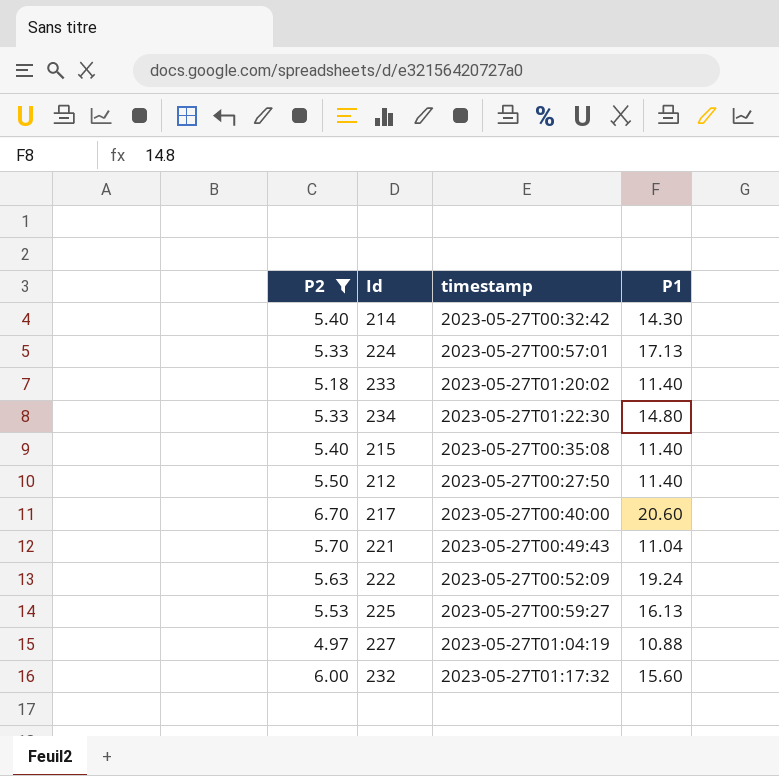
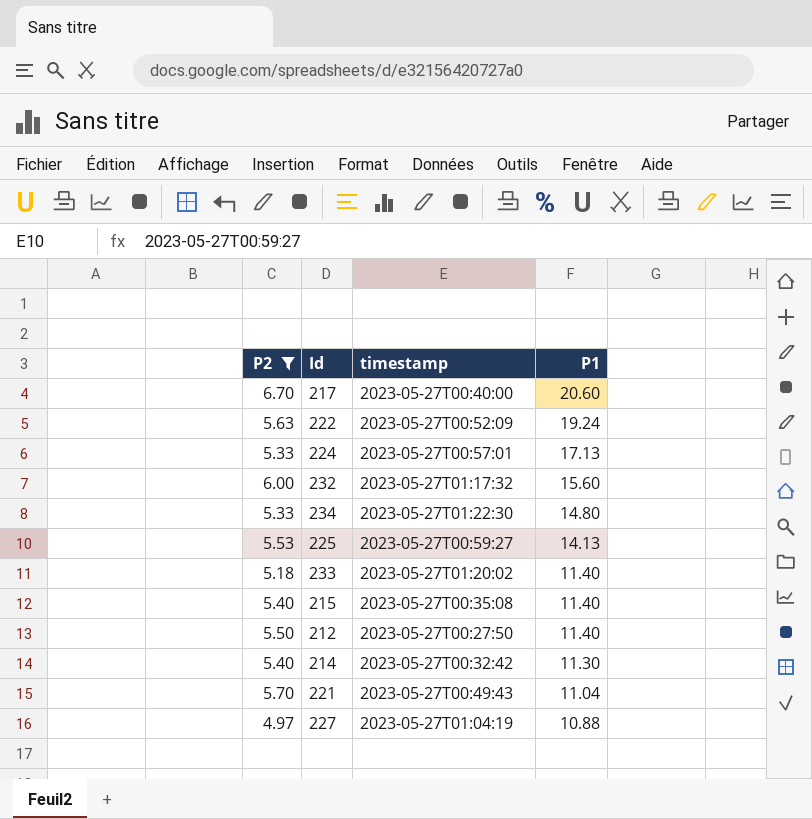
row order: none -> P1 descending
225 | P1: 16.13 -> 14.13
214 | P1: 14.30 -> 11.30

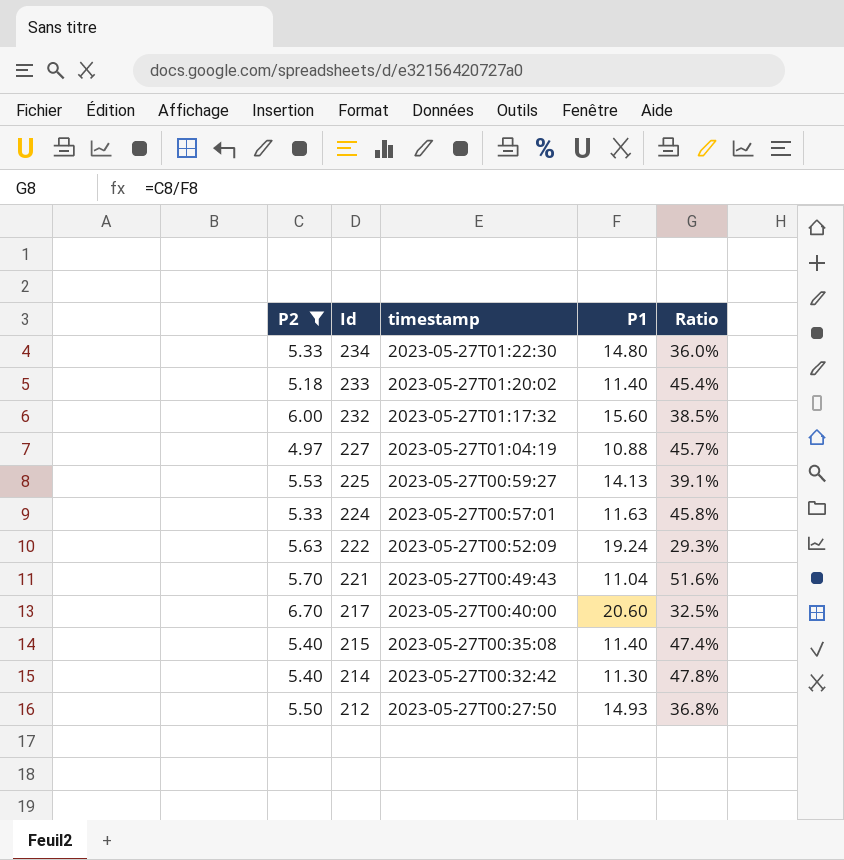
row order: P1 descending -> Id descending
column Ratio | formula: none -> [P2] / [P1]
224 | P1: 17.13 -> 11.63
212 | P1: 11.40 -> 14.93

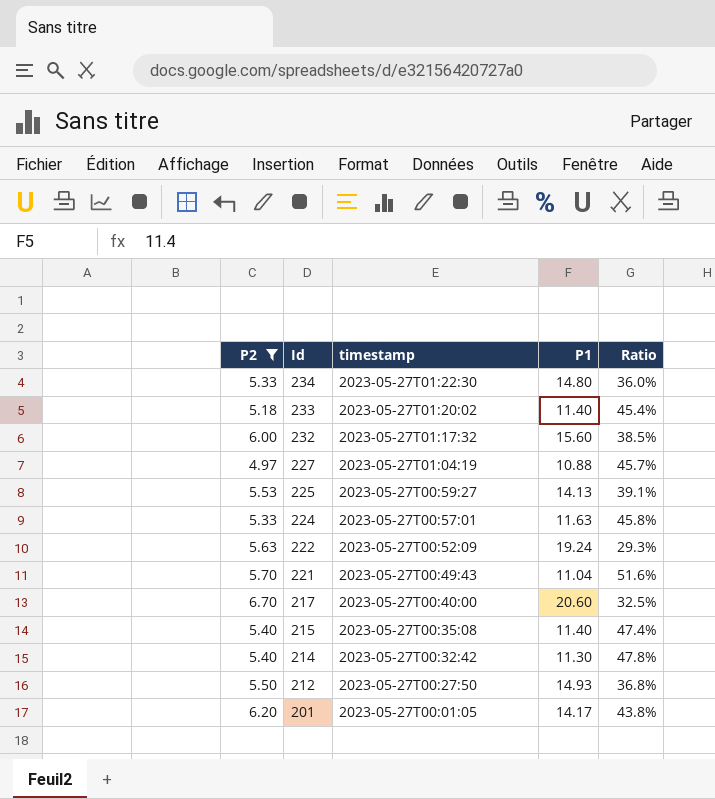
row 201: none -> 6.20 | 2023-05-27T00:01:05 | 14.17 | 43.8%

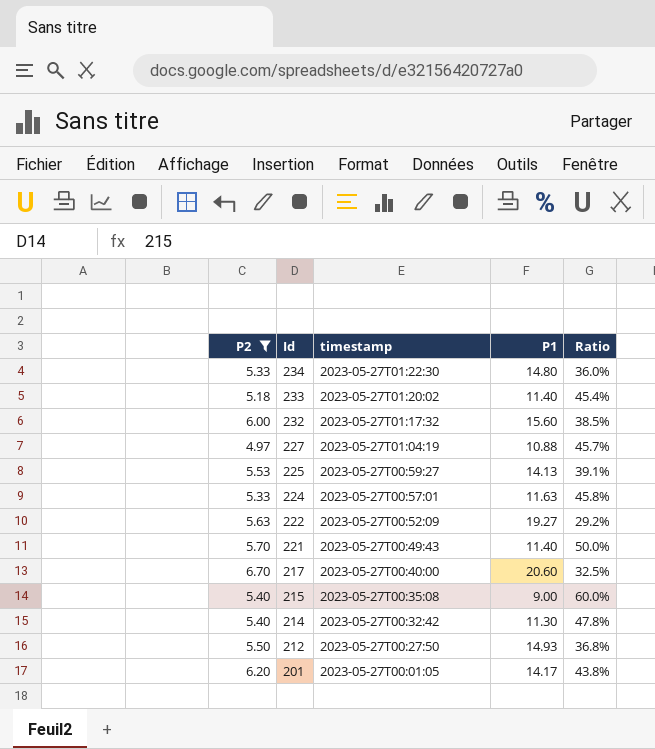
222 | P1: 19.24 -> 19.27
222 | Ratio: 29.3% -> 29.2%
221 | P1: 11.04 -> 11.40
221 | Ratio: 51.6% -> 50.0%
215 | P1: 11.40 -> 9.00
215 | Ratio: 47.4% -> 60.0%

